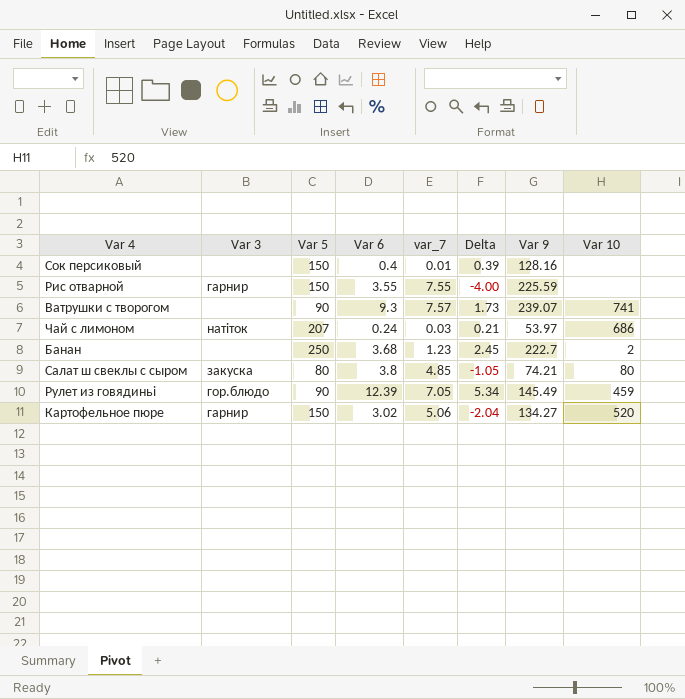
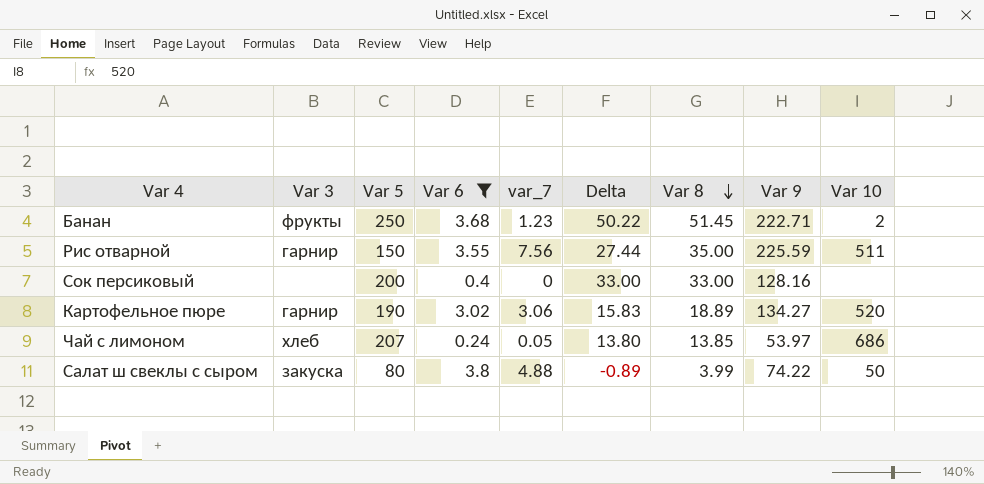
filter: none -> Var 6 <= 3.8
row order: none -> Var 8 descending
column Delta | formula: [Var 6] - [var_7] -> [Var 8] - [var_7]
column Var 8 | position: none -> 7
Банан | Var 3: none -> фрукты
Банан | Var 9: 222.7 -> 222.71
Рис отварной | var_7: 7.55 -> 7.56
Рис отварной | Var 10: none -> 511
Сок персиковый | Var 5: 150 -> 200
Сок персиковый | var_7: 0.01 -> 0
Картофельное пюре | Var 5: 150 -> 190
Картофельное пюре | var_7: 5.06 -> 3.06
Чай с лимоном | Var 3: натіток -> хлеб
Чай с лимоном | var_7: 0.03 -> 0.05
Салат ш свеклы с сыром | var_7: 4.85 -> 4.88
Салат ш свеклы с сыром | Var 9: 74.21 -> 74.22
Салат ш свеклы с сыром | Var 10: 80 -> 50

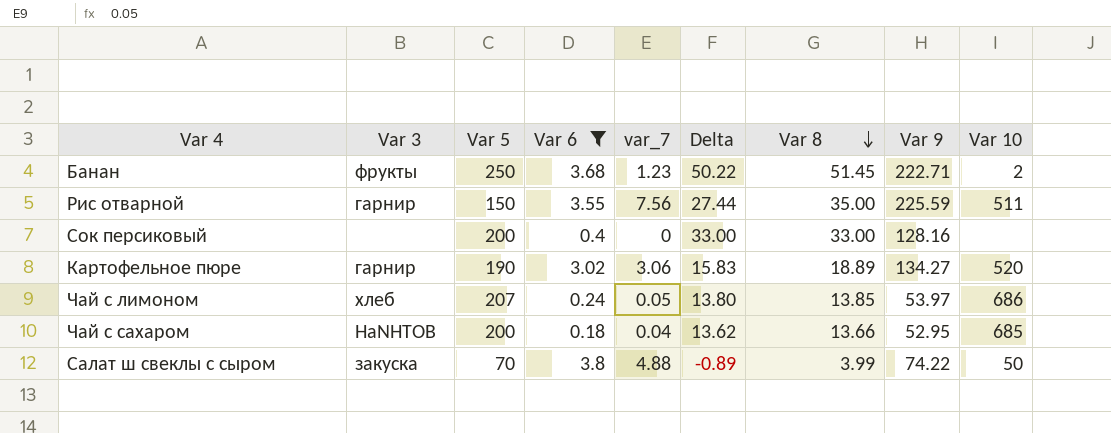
row Чай с сахаром: none -> HaNHTOB | 200 | 0.18 | 0.04 | 13.62 | 13.66 | 52.95 | 685
Салат ш свеклы с сыром | Var 5: 80 -> 70

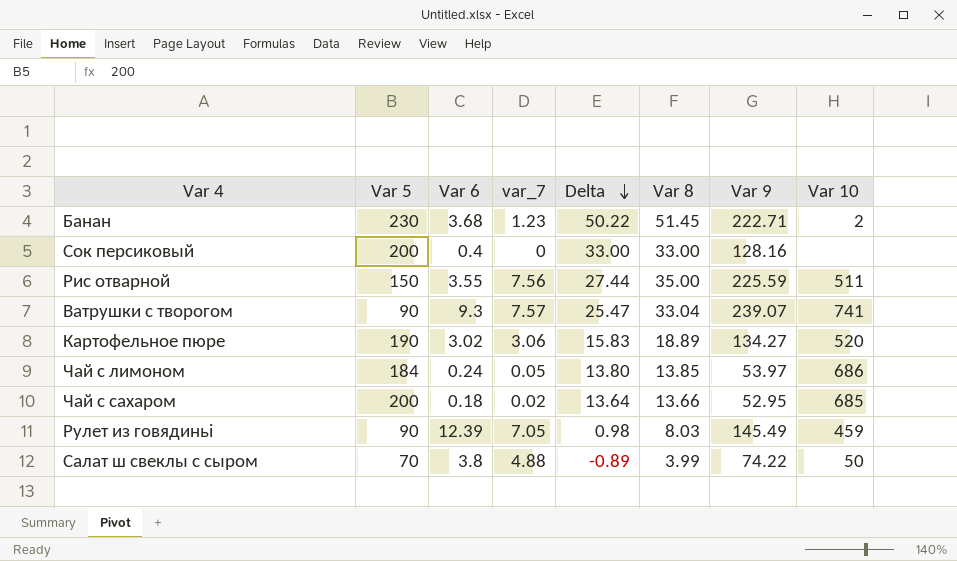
filter: Var 6 <= 3.8 -> none
row order: Var 8 descending -> Delta descending
column Var 3 | position: 2 -> none
Банан | Var 5: 250 -> 230
Чай с лимоном | Var 5: 207 -> 184
Чай с сахаром | var_7: 0.04 -> 0.02
Чай с сахаром | Delta: 13.62 -> 13.64

